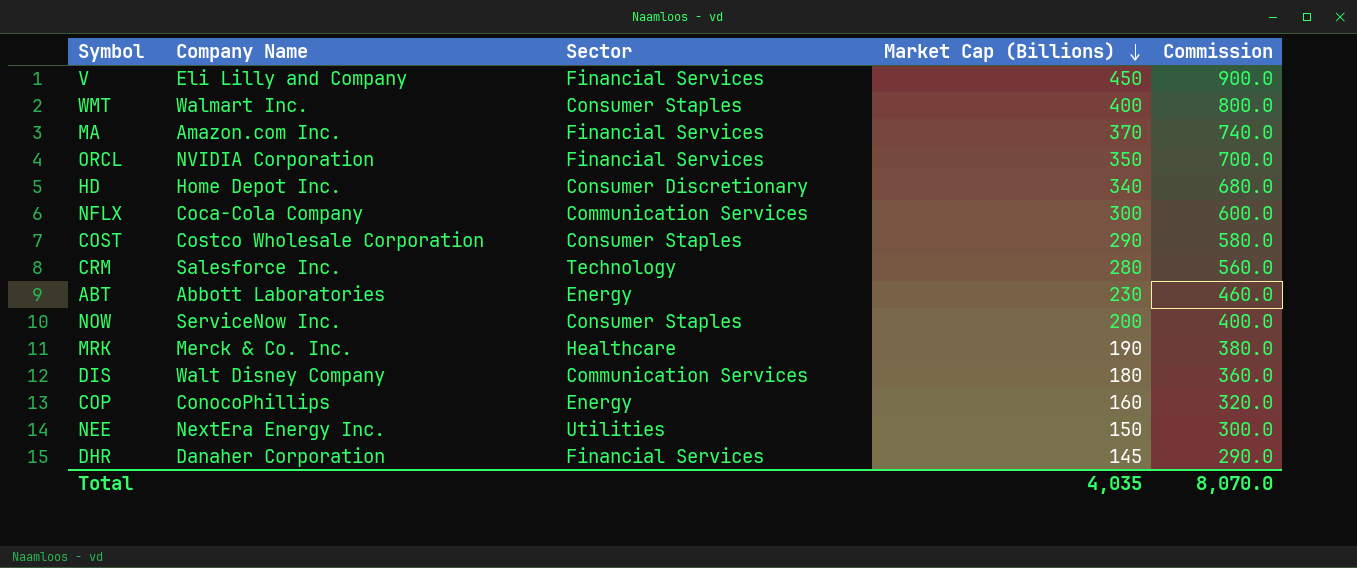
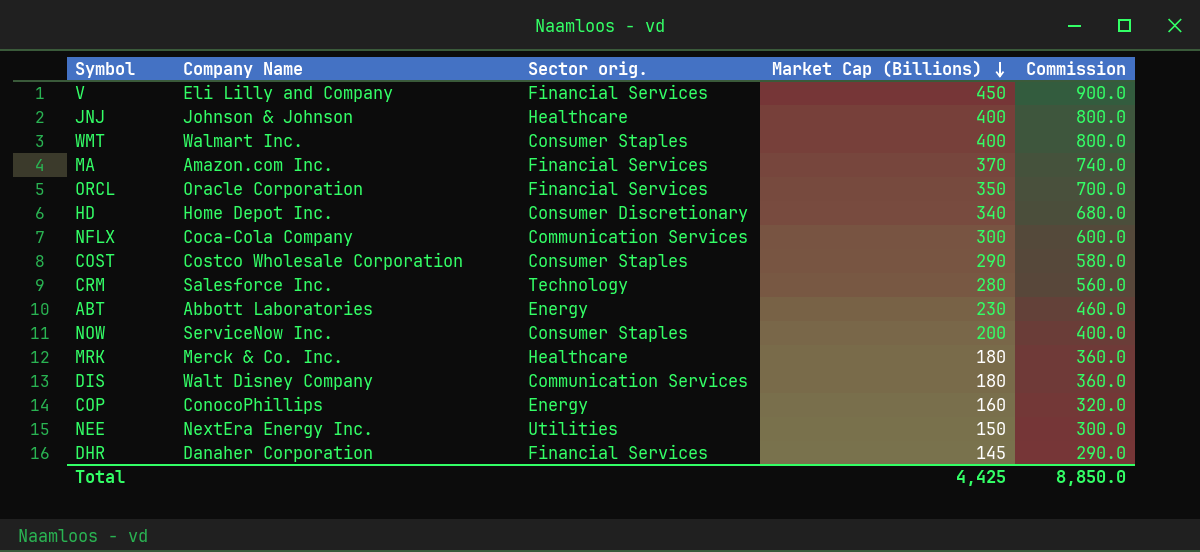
column name: Sector -> Sector orig.
row JNJ: none -> Johnson & Johnson | Healthcare | 400 | 800.0
ORCL | Company Name: NVIDIA Corporation -> Oracle Corporation
MRK | Market Cap (Billions): 190 -> 180
MRK | Commission: 380.0 -> 360.0
Total | Market Cap (Billions): 4,035 -> 4,425
Total | Commission: 8,070.0 -> 8,850.0

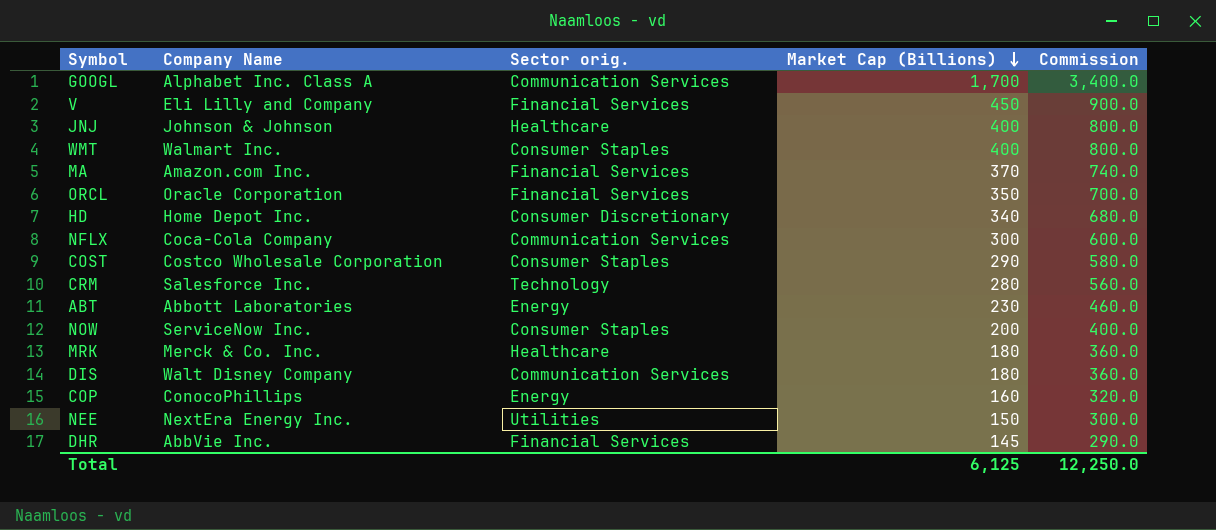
row GOOGL: none -> Alphabet Inc. Class A | Communication Services | 1,700 | 3,400.0
DHR | Company Name: Danaher Corporation -> AbbVie Inc.
Total | Market Cap (Billions): 4,425 -> 6,125
Total | Commission: 8,850.0 -> 12,250.0

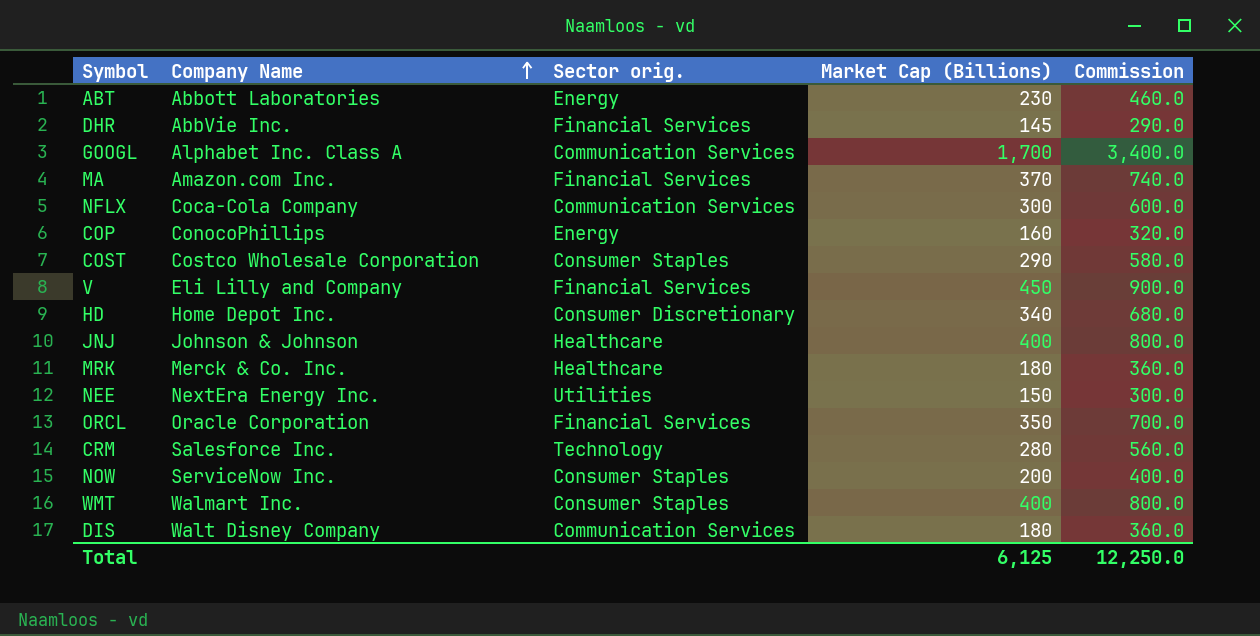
row order: Market Cap (Billions) descending -> Company Name ascending

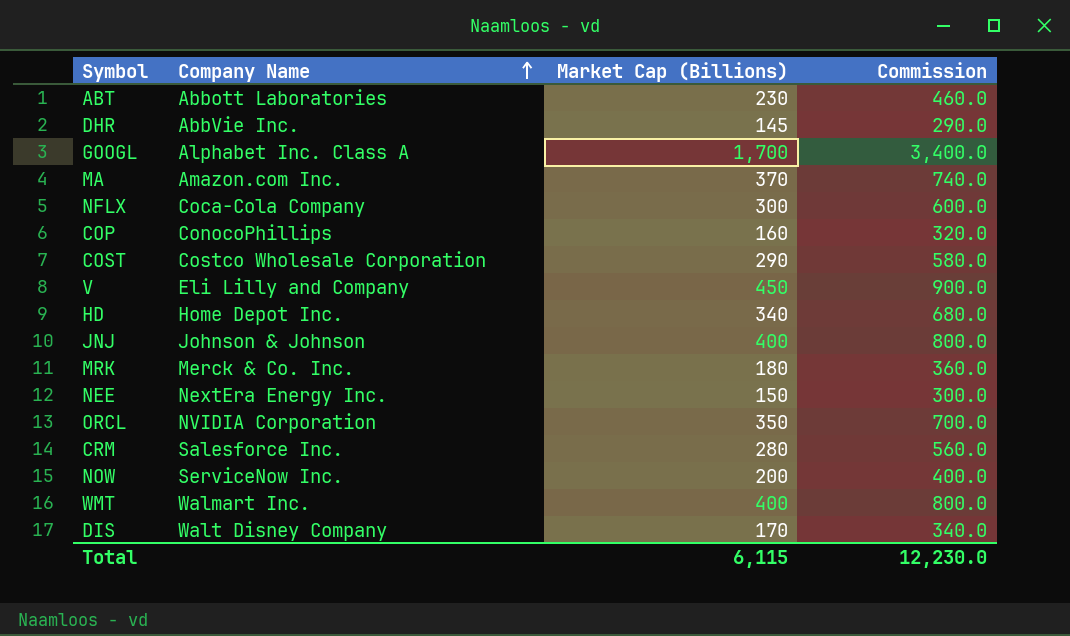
column Sector orig. | position: 3 -> none
ORCL | Company Name: Oracle Corporation -> NVIDIA Corporation
DIS | Market Cap (Billions): 180 -> 170
DIS | Commission: 360.0 -> 340.0
Total | Market Cap (Billions): 6,125 -> 6,115
Total | Commission: 12,250.0 -> 12,230.0

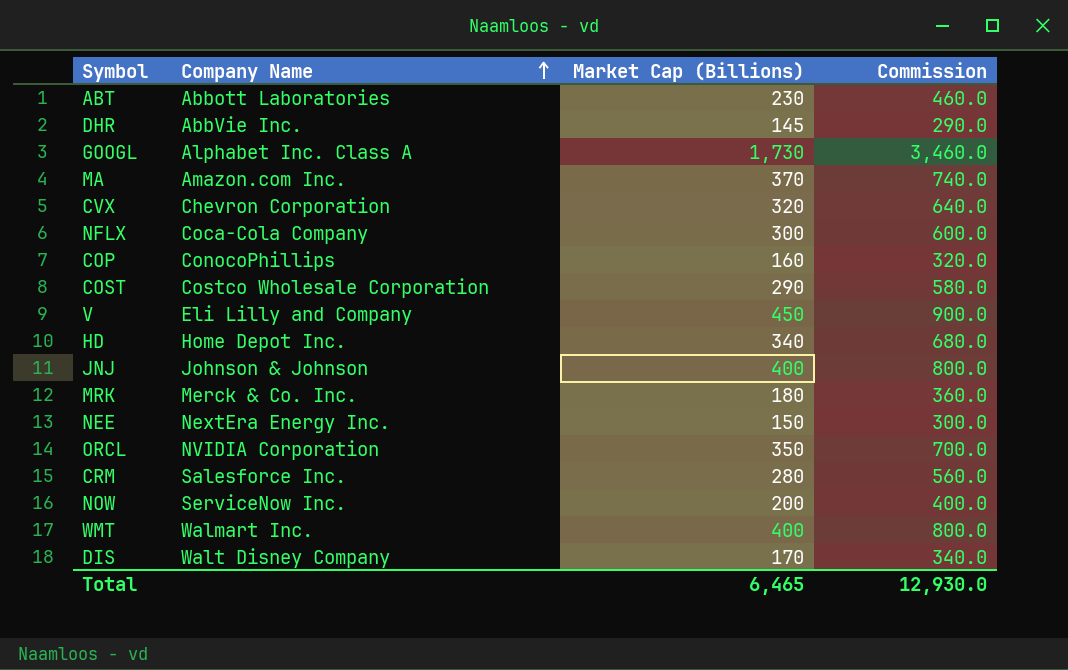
GOOGL | Market Cap (Billions): 1,700 -> 1,730
GOOGL | Commission: 3,400.0 -> 3,460.0
row CVX: none -> Chevron Corporation | 320 | 640.0
Total | Market Cap (Billions): 6,115 -> 6,465
Total | Commission: 12,230.0 -> 12,930.0

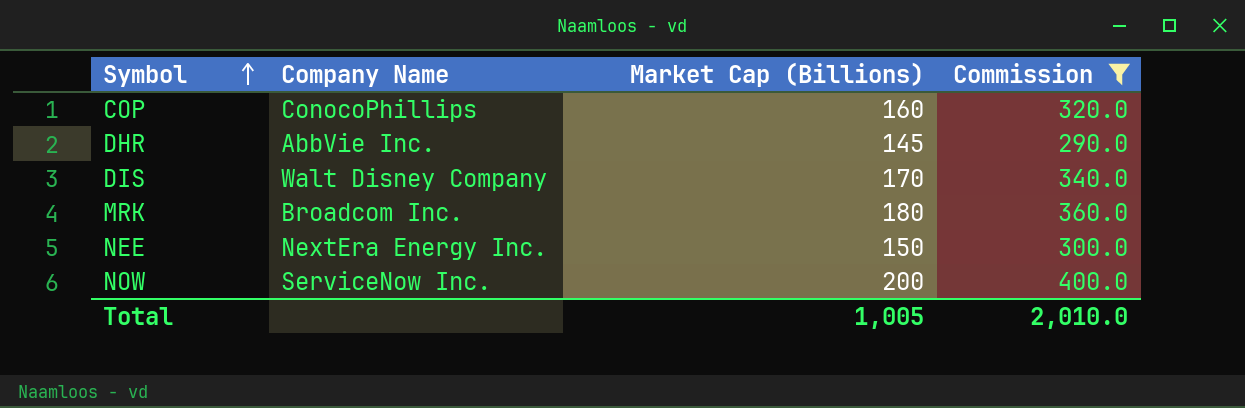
filter: none -> Commission <= 400.0
row order: Company Name ascending -> Symbol ascending
MRK | Company Name: Merck & Co. Inc. -> Broadcom Inc.
Total | Market Cap (Billions): 6,465 -> 1,005
Total | Commission: 12,930.0 -> 2,010.0

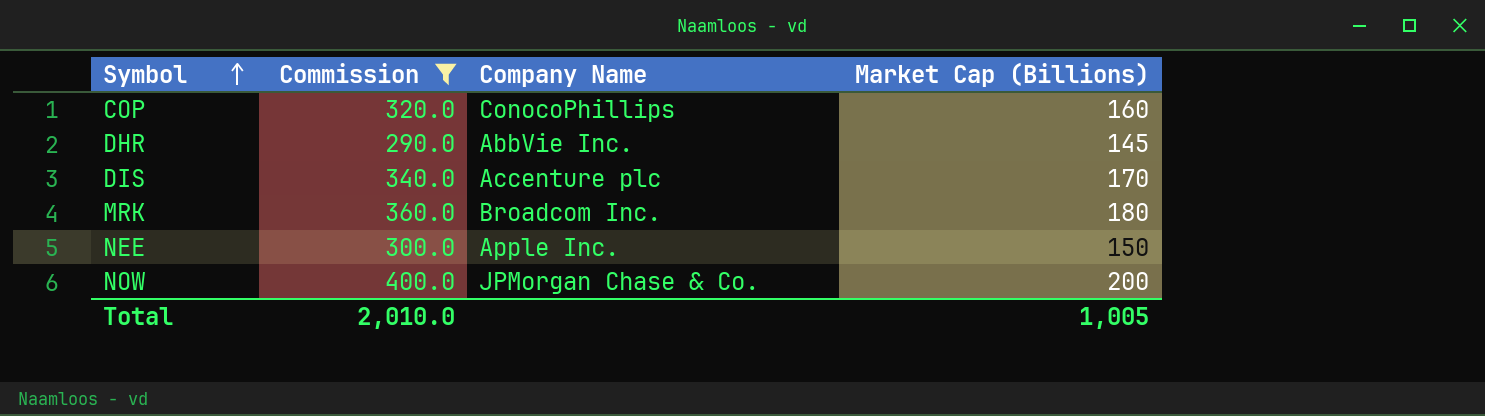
column Commission | position: 4 -> 2
DIS | Company Name: Walt Disney Company -> Accenture plc
NEE | Company Name: NextEra Energy Inc. -> Apple Inc.
NOW | Company Name: ServiceNow Inc. -> JPMorgan Chase & Co.

